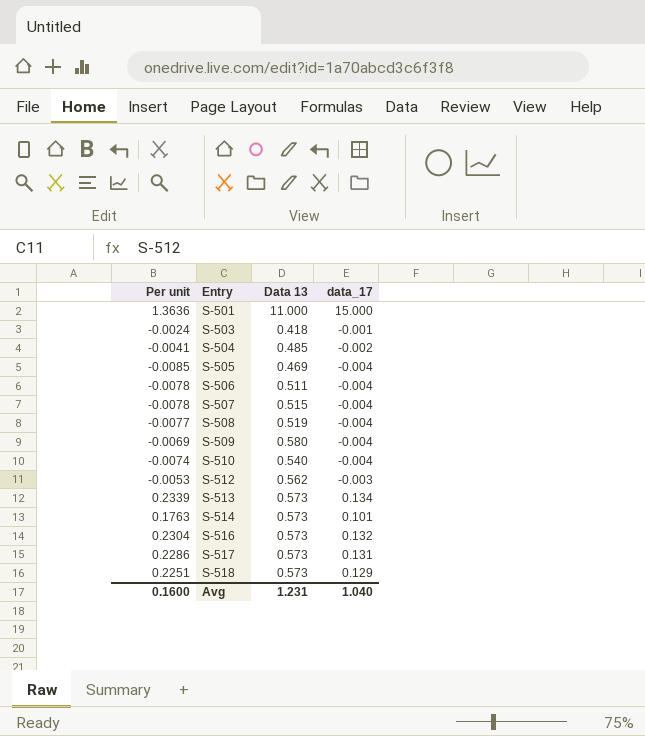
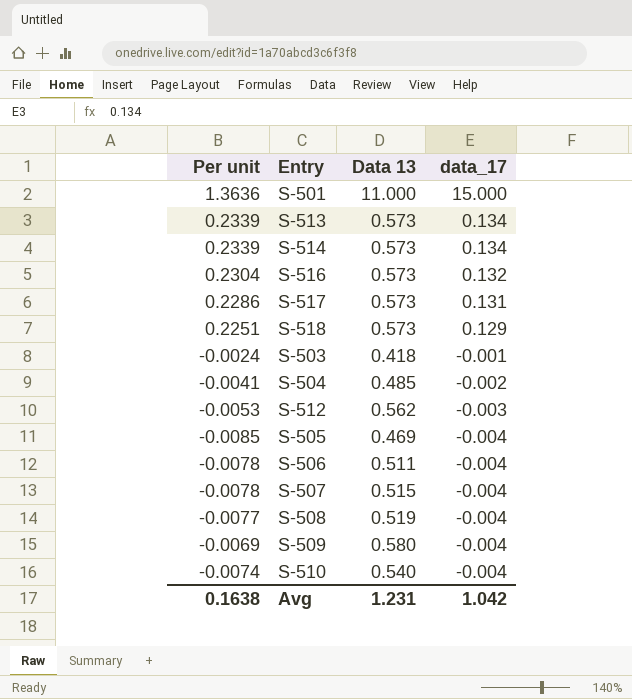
row order: Entry ascending -> data_17 descending
S-514 | Per unit: 0.1763 -> 0.2339
S-514 | data_17: 0.101 -> 0.134
Avg | Per unit: 0.1600 -> 0.1638
Avg | data_17: 1.040 -> 1.042

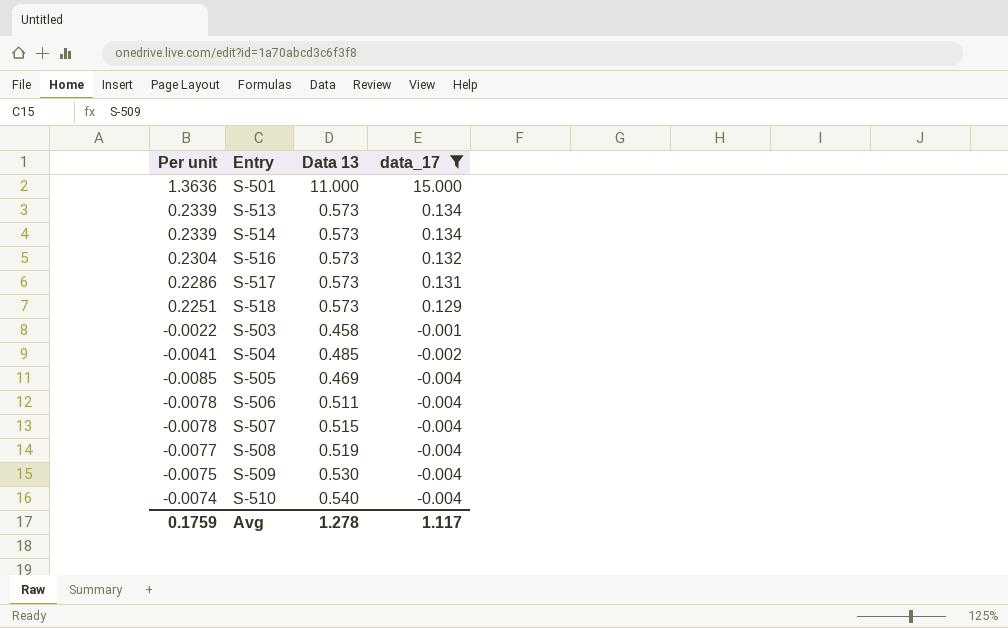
filter: none -> data_17 != -0.003
S-503 | Per unit: -0.0024 -> -0.0022
S-503 | Data 13: 0.418 -> 0.458
S-509 | Per unit: -0.0069 -> -0.0075
S-509 | Data 13: 0.580 -> 0.530
Avg | Per unit: 0.1638 -> 0.1759
Avg | Data 13: 1.231 -> 1.278
Avg | data_17: 1.042 -> 1.117

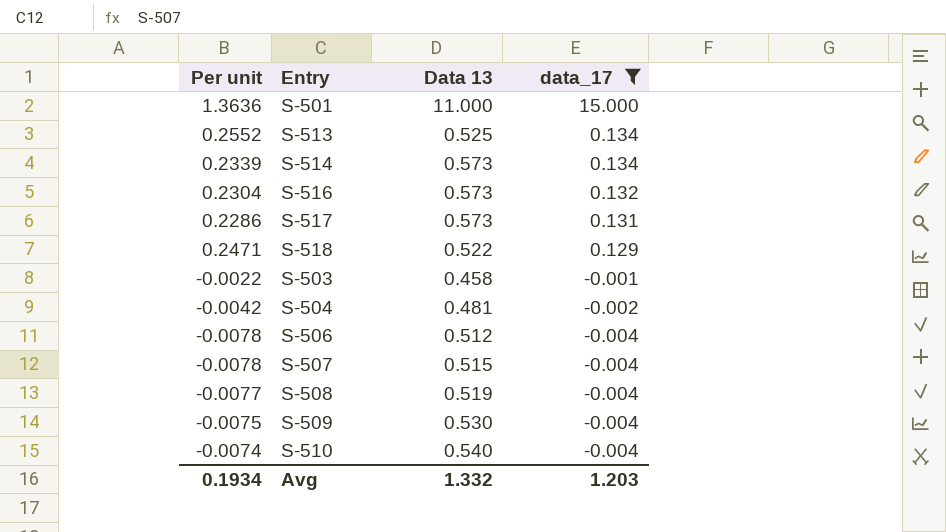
row S-505: -0.0085 | 0.469 | -0.004 -> none
S-513 | Per unit: 0.2339 -> 0.2552
S-513 | Data 13: 0.573 -> 0.525
S-518 | Per unit: 0.2251 -> 0.2471
S-518 | Data 13: 0.573 -> 0.522
S-504 | Per unit: -0.0041 -> -0.0042
S-504 | Data 13: 0.485 -> 0.481
S-506 | Data 13: 0.511 -> 0.512
Avg | Per unit: 0.1759 -> 0.1934
Avg | Data 13: 1.278 -> 1.332
Avg | data_17: 1.117 -> 1.203

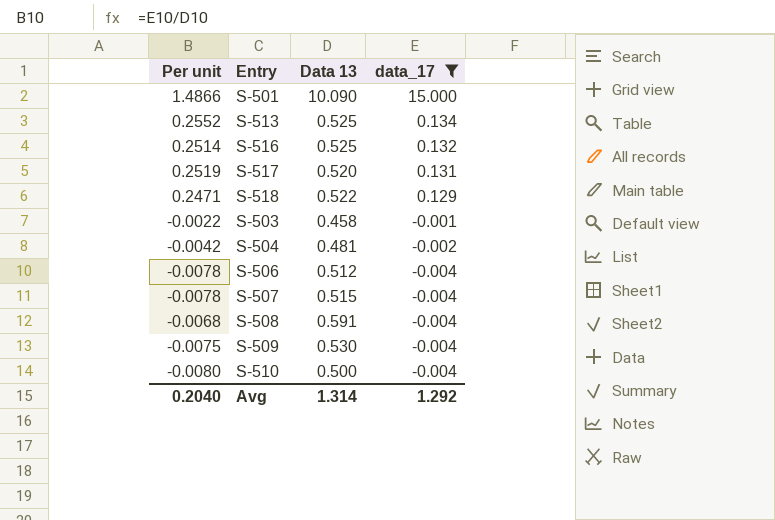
row S-514: 0.2339 | 0.573 | 0.134 -> none
S-501 | Per unit: 1.3636 -> 1.4866
S-501 | Data 13: 11.000 -> 10.090
S-516 | Per unit: 0.2304 -> 0.2514
S-516 | Data 13: 0.573 -> 0.525
S-517 | Per unit: 0.2286 -> 0.2519
S-517 | Data 13: 0.573 -> 0.520
S-508 | Per unit: -0.0077 -> -0.0068
S-508 | Data 13: 0.519 -> 0.591
S-510 | Per unit: -0.0074 -> -0.0080
S-510 | Data 13: 0.540 -> 0.500
Avg | Per unit: 0.1934 -> 0.2040
Avg | Data 13: 1.332 -> 1.314
Avg | data_17: 1.203 -> 1.292

